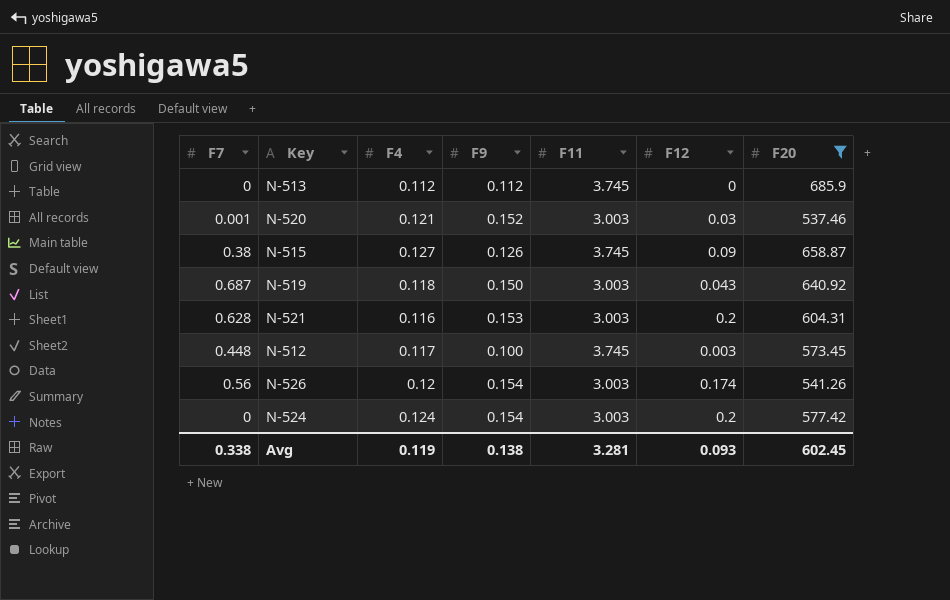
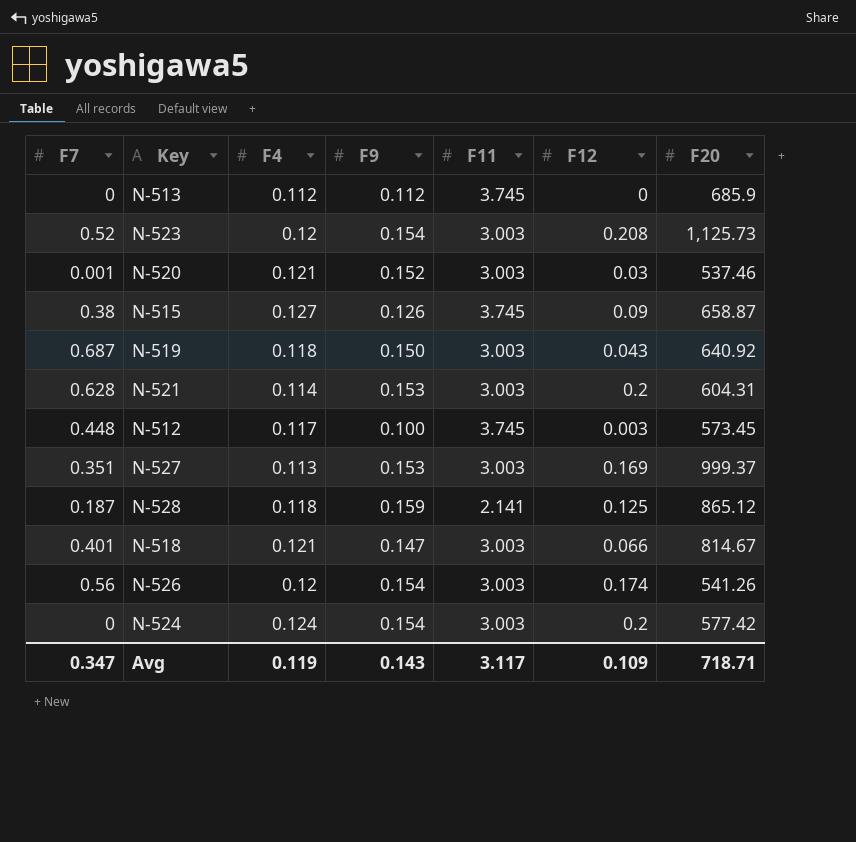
filter: F20 <= 685.9 -> none
N-521 | F4: 0.116 -> 0.114
Avg | F7: 0.338 -> 0.347
Avg | F9: 0.138 -> 0.143
Avg | F11: 3.281 -> 3.117
Avg | F12: 0.093 -> 0.109
Avg | F20: 602.45 -> 718.71

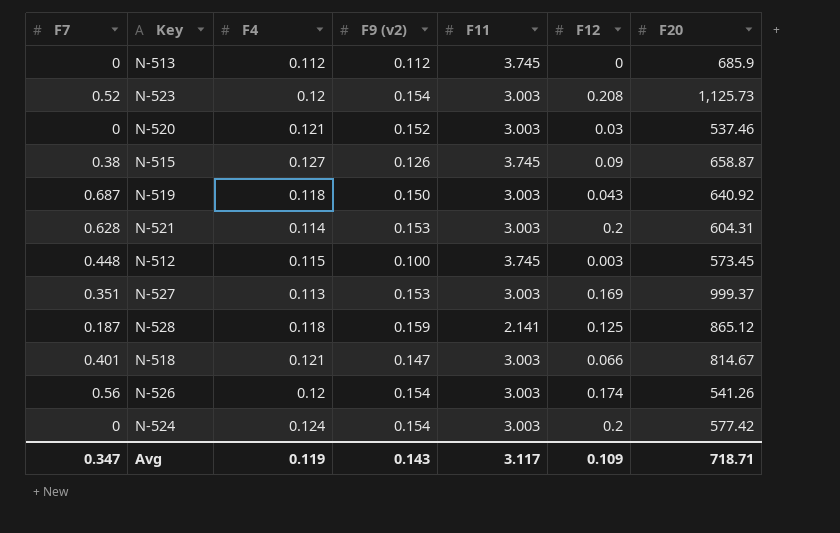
column name: F9 -> F9 (v2)
N-520 | F7: 0.001 -> 0
N-512 | F4: 0.117 -> 0.115

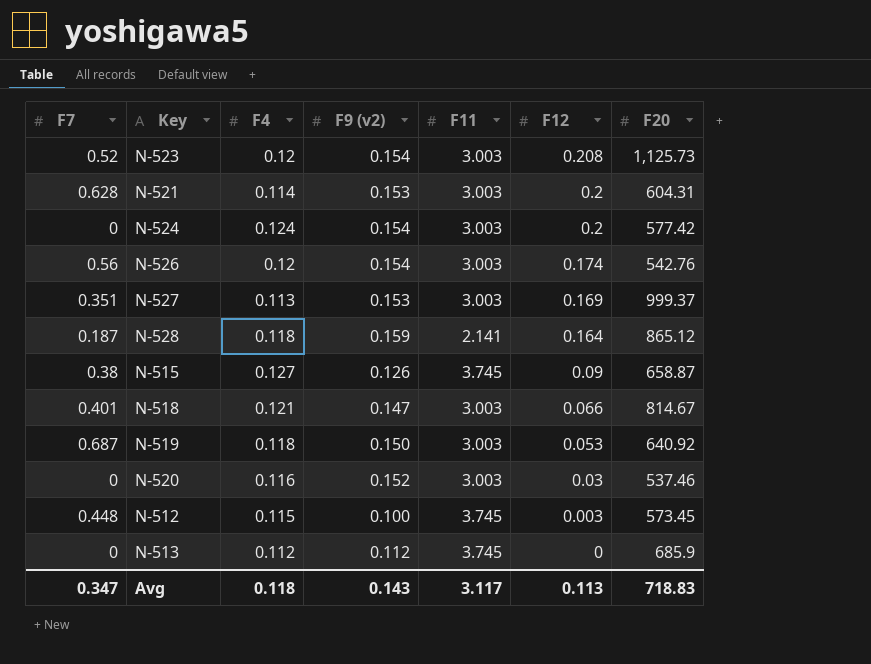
row order: none -> F12 descending
N-526 | F20: 541.26 -> 542.76
N-528 | F12: 0.125 -> 0.164
N-519 | F12: 0.043 -> 0.053
N-520 | F4: 0.121 -> 0.116
Avg | F4: 0.119 -> 0.118
Avg | F12: 0.109 -> 0.113
Avg | F20: 718.71 -> 718.83

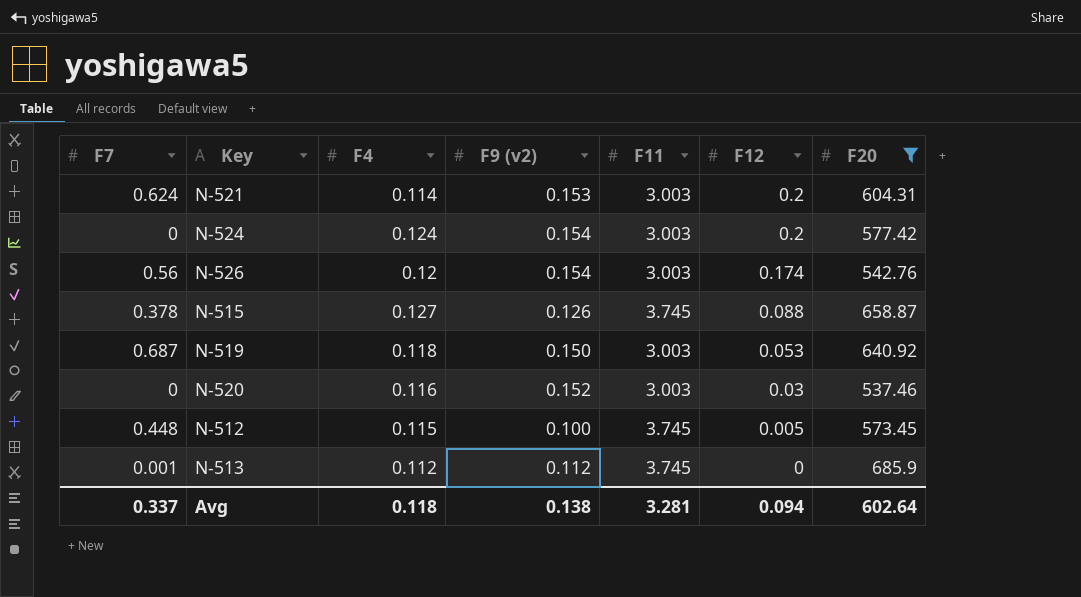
filter: none -> F20 <= 685.9
N-521 | F7: 0.628 -> 0.624
N-515 | F7: 0.38 -> 0.378
N-515 | F12: 0.09 -> 0.088
N-512 | F12: 0.003 -> 0.005
N-513 | F7: 0 -> 0.001
Avg | F7: 0.347 -> 0.337
Avg | F9 (v2): 0.143 -> 0.138
Avg | F11: 3.117 -> 3.281
Avg | F12: 0.113 -> 0.094
Avg | F20: 718.83 -> 602.64

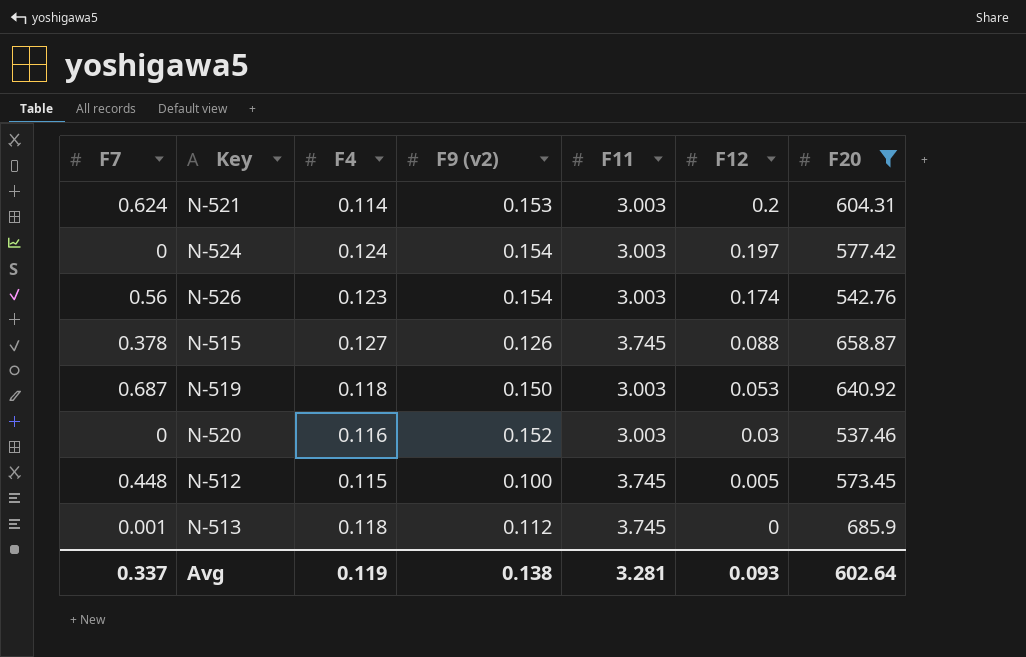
N-524 | F12: 0.2 -> 0.197
N-526 | F4: 0.12 -> 0.123
N-513 | F4: 0.112 -> 0.118
Avg | F4: 0.118 -> 0.119
Avg | F12: 0.094 -> 0.093

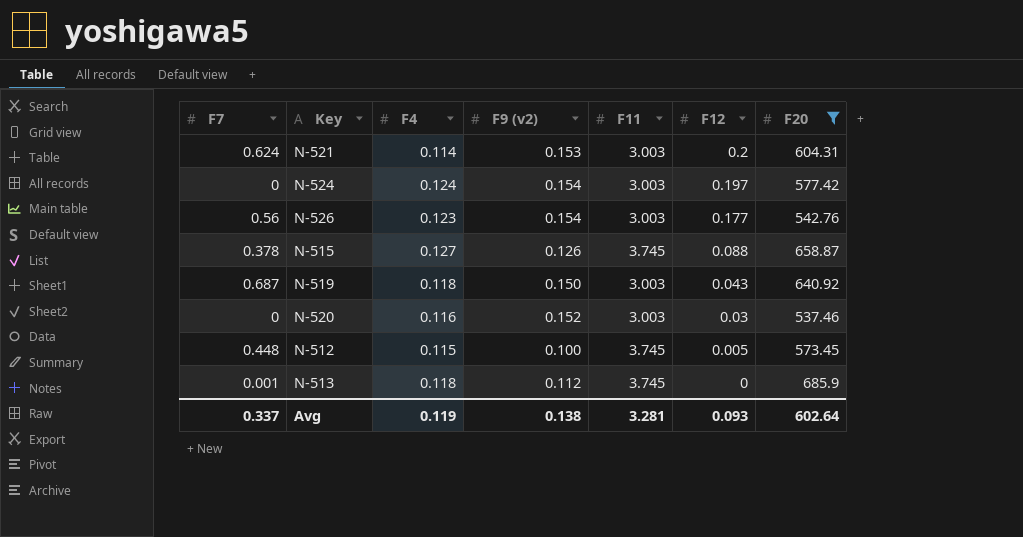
N-526 | F12: 0.174 -> 0.177
N-519 | F12: 0.053 -> 0.043

